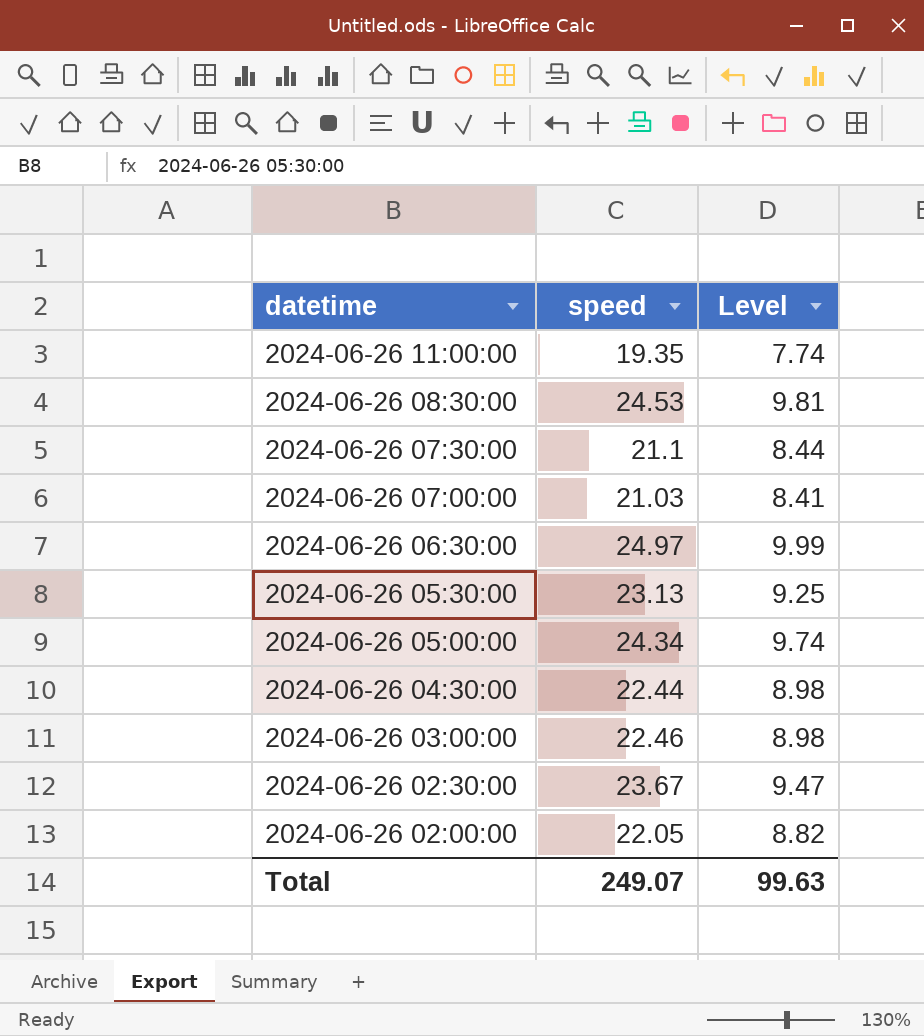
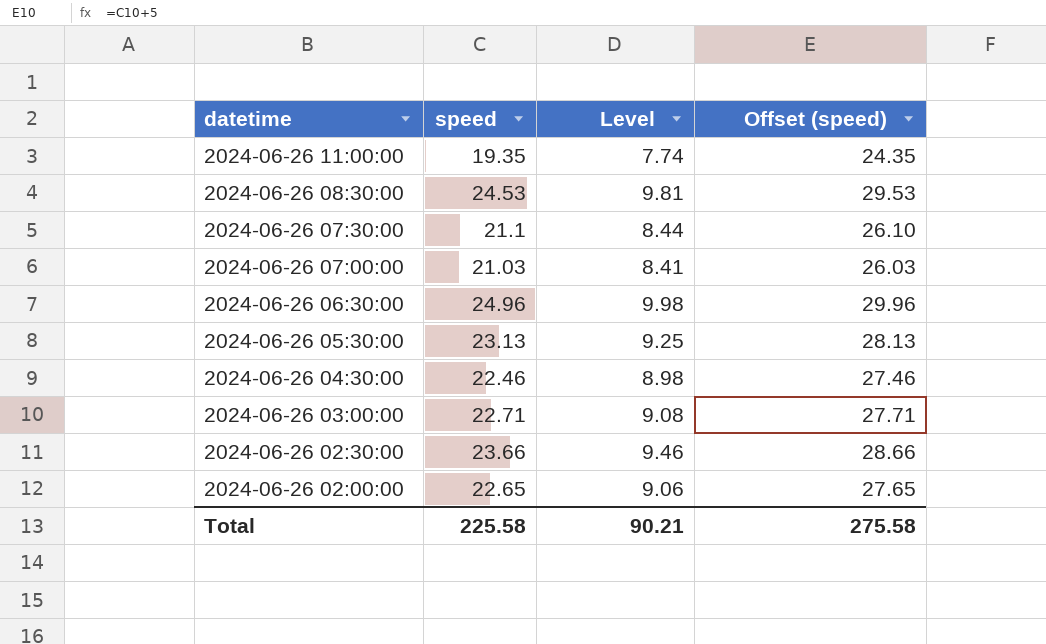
column Offset (speed) | formula: none -> [speed] + 5
row 2024-06-26 05:00:00: 24.34 | 9.74 -> none
2024-06-26 06:30:00 | speed: 24.97 -> 24.96
2024-06-26 06:30:00 | Level: 9.99 -> 9.98
2024-06-26 04:30:00 | speed: 22.44 -> 22.46
2024-06-26 03:00:00 | speed: 22.46 -> 22.71
2024-06-26 03:00:00 | Level: 8.98 -> 9.08
2024-06-26 02:30:00 | speed: 23.67 -> 23.66
2024-06-26 02:30:00 | Level: 9.47 -> 9.46
2024-06-26 02:00:00 | speed: 22.05 -> 22.65
2024-06-26 02:00:00 | Level: 8.82 -> 9.06
Total | speed: 249.07 -> 225.58
Total | Level: 99.63 -> 90.21

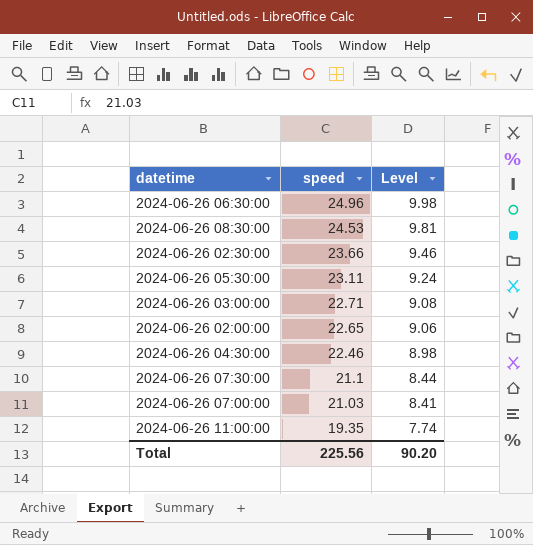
row order: datetime descending -> speed descending
column Offset (speed) | formula: [speed] + 5 -> none
2024-06-26 05:30:00 | speed: 23.13 -> 23.11
2024-06-26 05:30:00 | Level: 9.25 -> 9.24
Total | speed: 225.58 -> 225.56
Total | Level: 90.21 -> 90.20

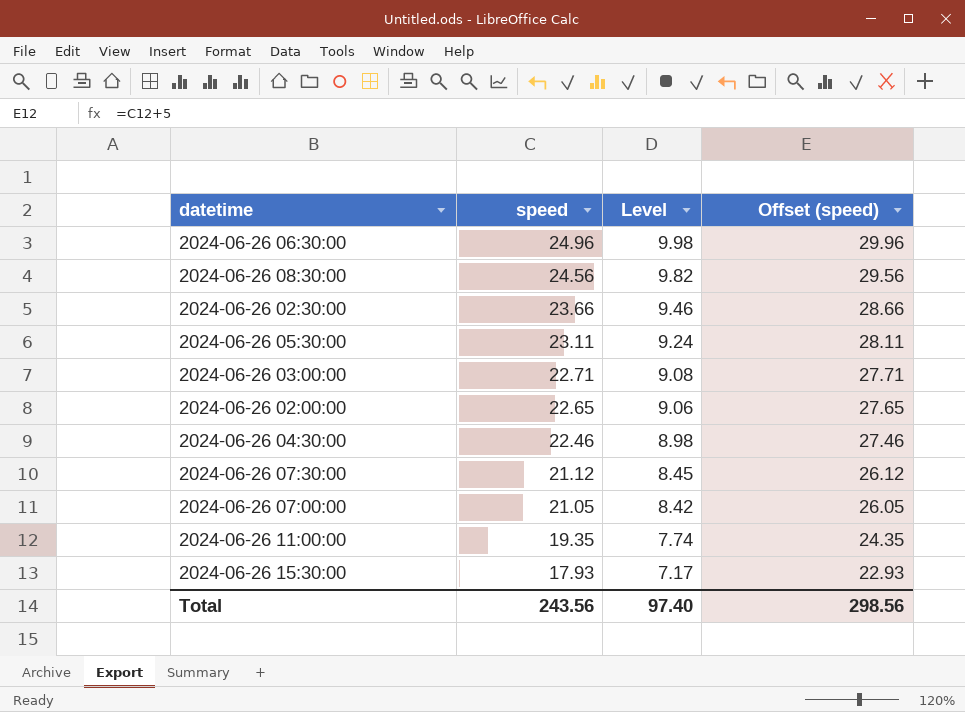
column Offset (speed) | formula: none -> [speed] + 5
2024-06-26 08:30:00 | speed: 24.53 -> 24.56
2024-06-26 08:30:00 | Level: 9.81 -> 9.82
2024-06-26 07:30:00 | speed: 21.1 -> 21.12
2024-06-26 07:30:00 | Level: 8.44 -> 8.45
2024-06-26 07:00:00 | speed: 21.03 -> 21.05
2024-06-26 07:00:00 | Level: 8.41 -> 8.42
row 2024-06-26 15:30:00: none -> 17.93 | 7.17 | 22.93
Total | speed: 225.56 -> 243.56
Total | Level: 90.20 -> 97.40

